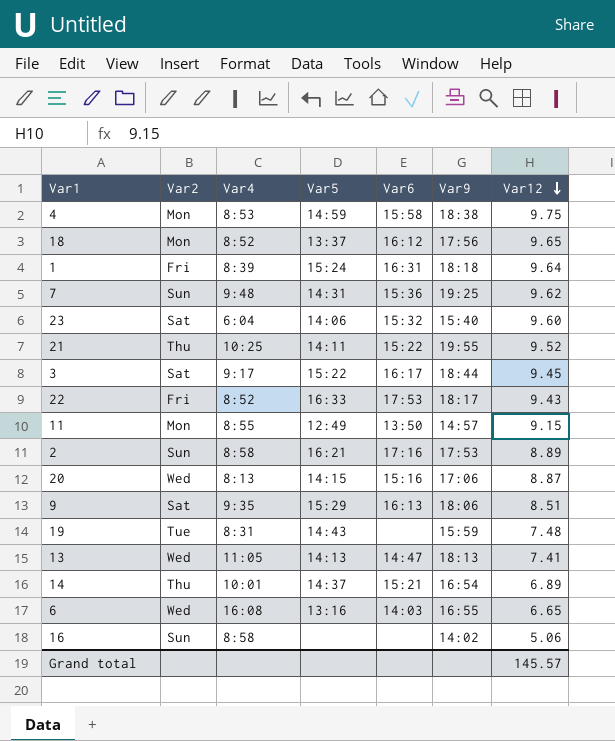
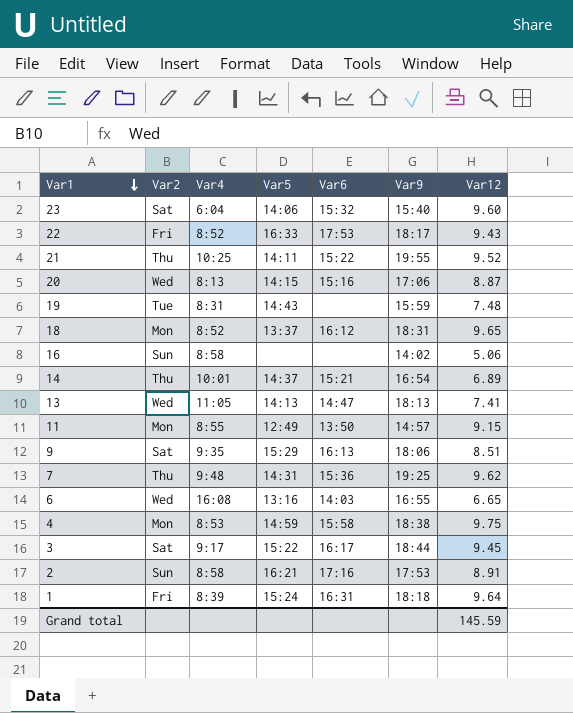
row order: Var12 descending -> Var1 descending
18 | Var9: 17:56 -> 18:31
7 | Var2: Sun -> Thu
2 | Var12: 8.89 -> 8.91
Grand total | Var12: 145.57 -> 145.59

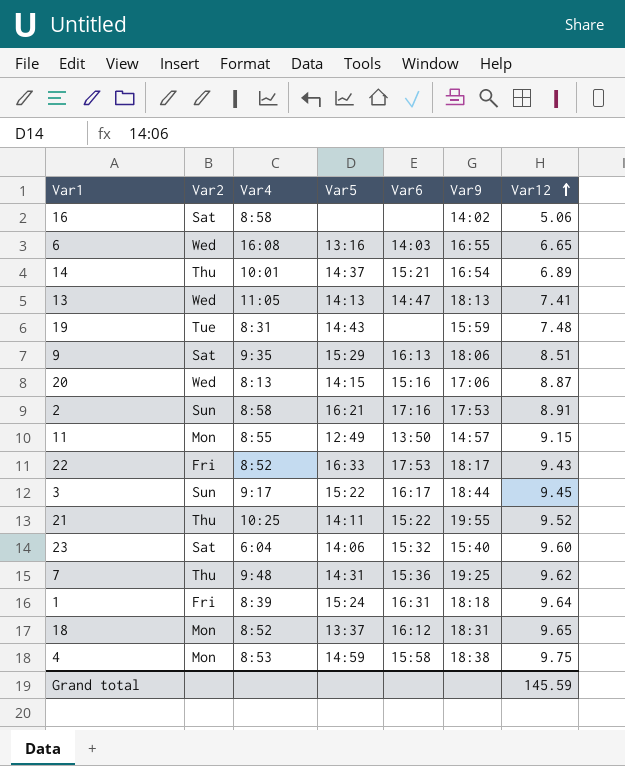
row order: Var1 descending -> Var12 ascending
16 | Var2: Sun -> Sat
3 | Var2: Sat -> Sun

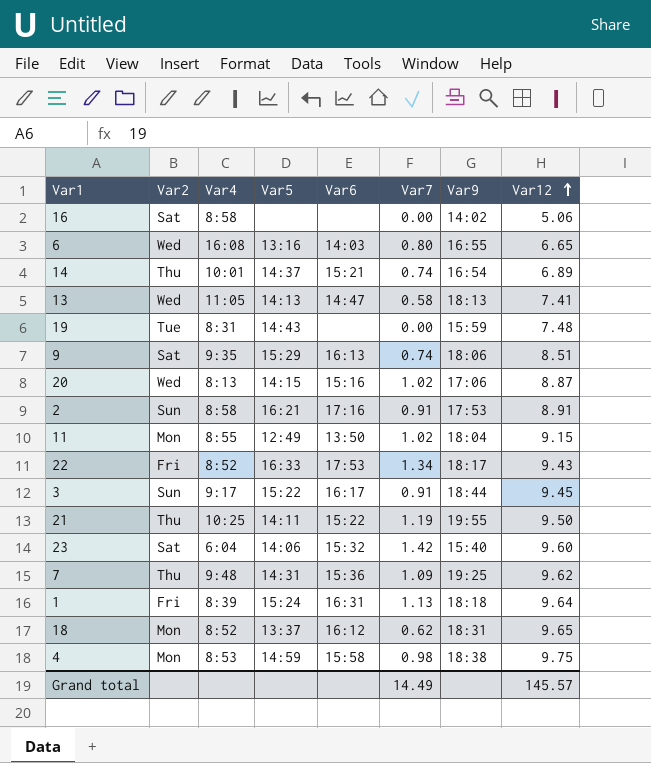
column Var7 | position: none -> 6
11 | Var9: 14:57 -> 18:04
21 | Var12: 9.52 -> 9.50
Grand total | Var12: 145.59 -> 145.57

